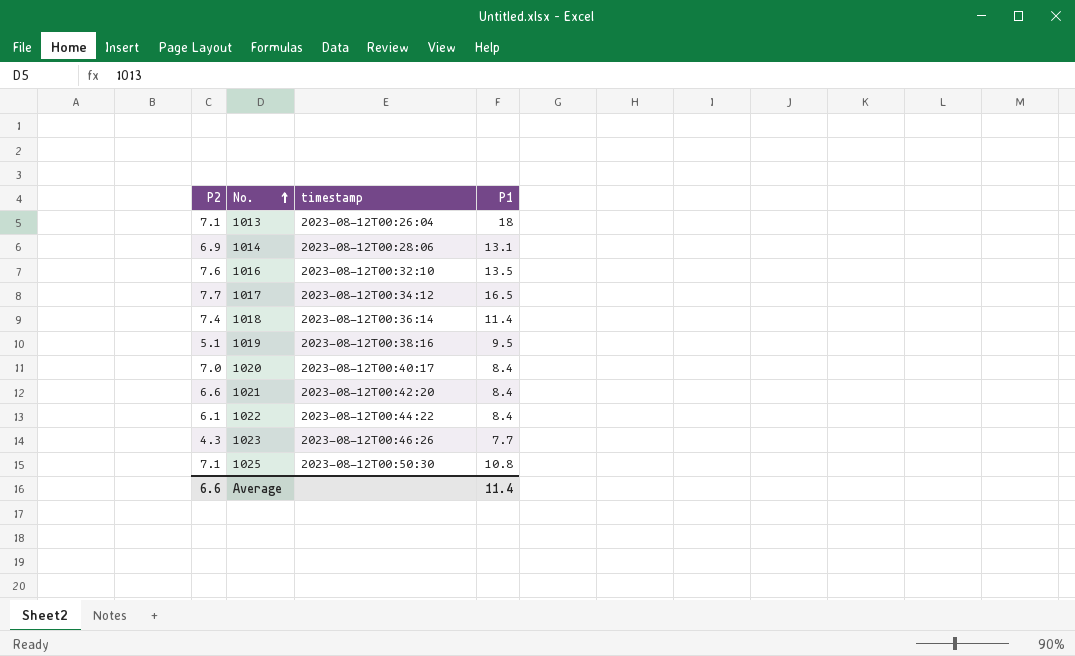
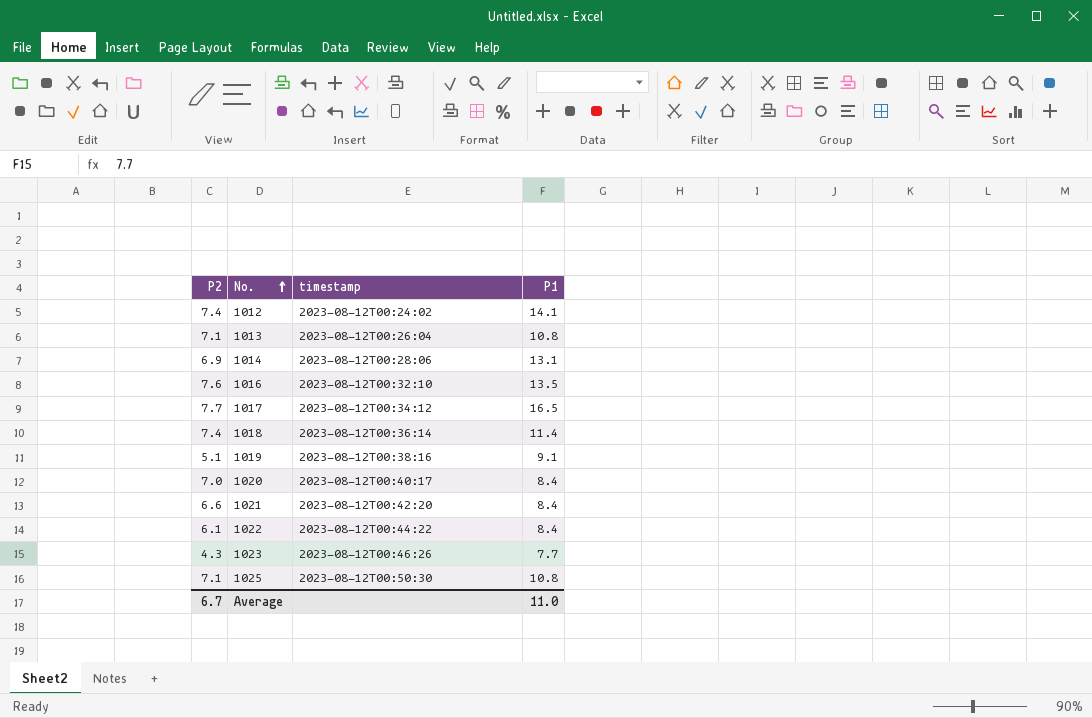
row 1012: none -> 7.4 | 2023-08-12T00:24:02 | 14.1
1013 | P1: 18 -> 10.8
1019 | P1: 9.5 -> 9.1
Average | P2: 6.6 -> 6.7
Average | P1: 11.4 -> 11.0

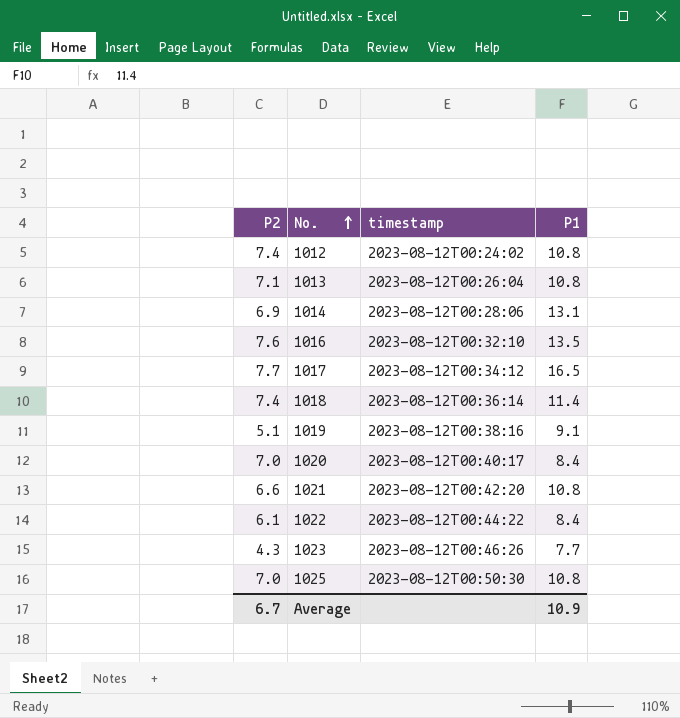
1012 | P1: 14.1 -> 10.8
1021 | P1: 8.4 -> 10.8
1025 | P2: 7.1 -> 7.0
Average | P1: 11.0 -> 10.9

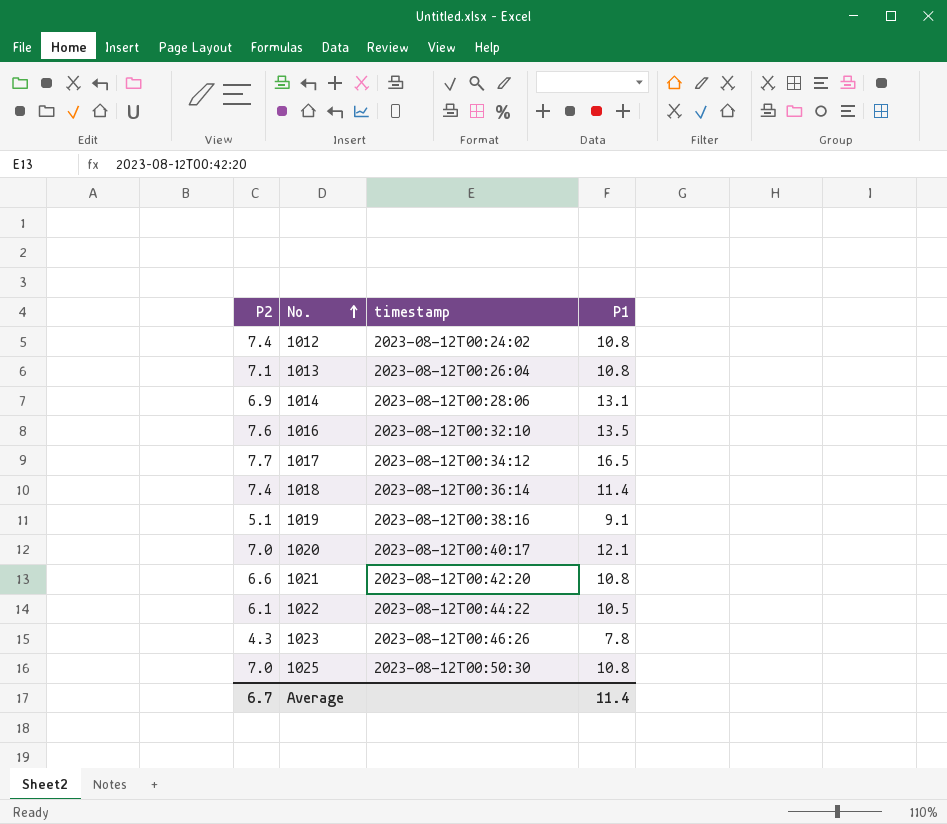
1020 | P1: 8.4 -> 12.1
1022 | P1: 8.4 -> 10.5
1023 | P1: 7.7 -> 7.8
Average | P1: 10.9 -> 11.4

